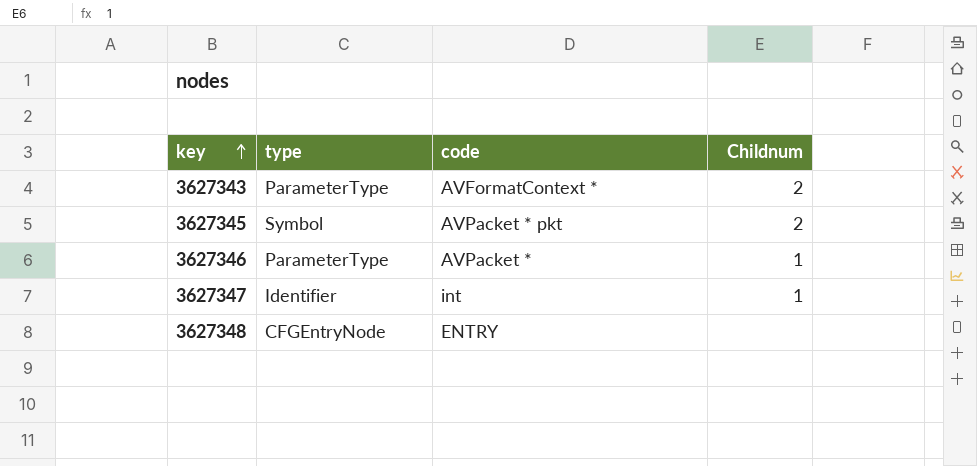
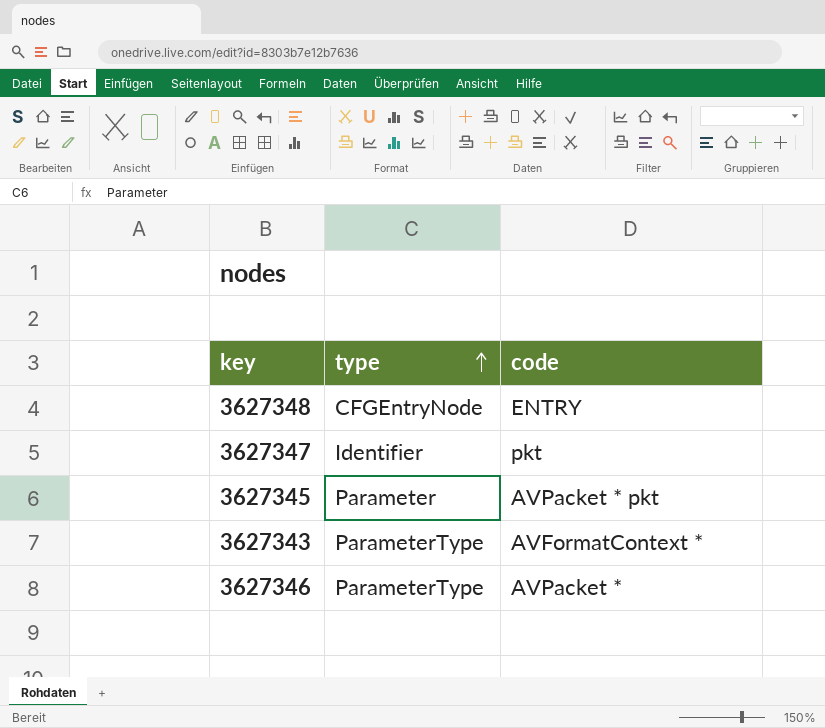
row order: key ascending -> type ascending
column Childnum | position: 4 -> none
3627347 | code: int -> pkt
3627345 | type: Symbol -> Parameter

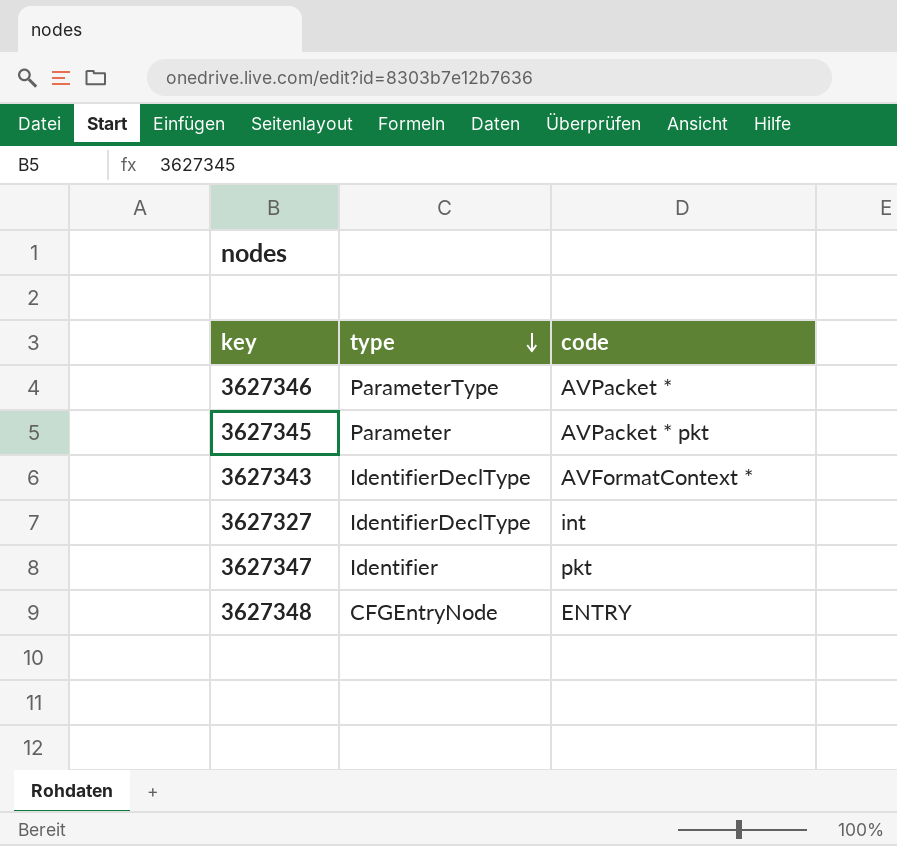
row order: type ascending -> type descending
3627343 | type: ParameterType -> IdentifierDeclType
row 3627327: none -> IdentifierDeclType | int

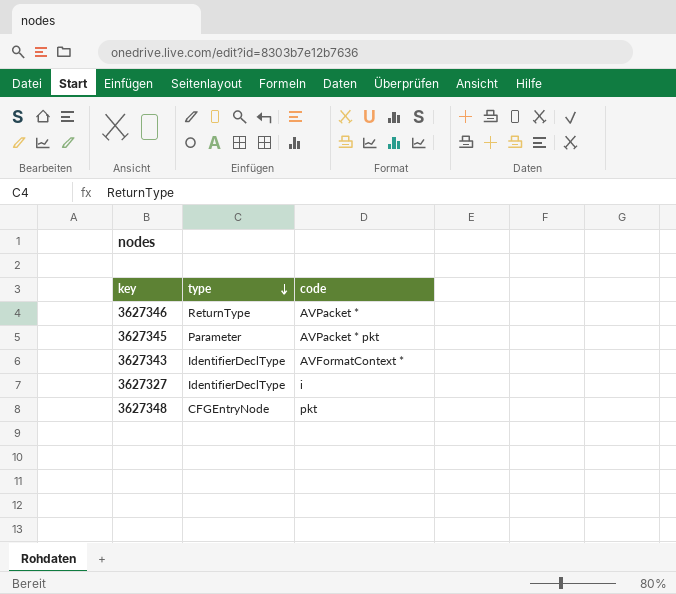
row 3627347: Identifier | pkt -> none
3627346 | type: ParameterType -> ReturnType
3627327 | code: int -> i
3627348 | code: ENTRY -> pkt

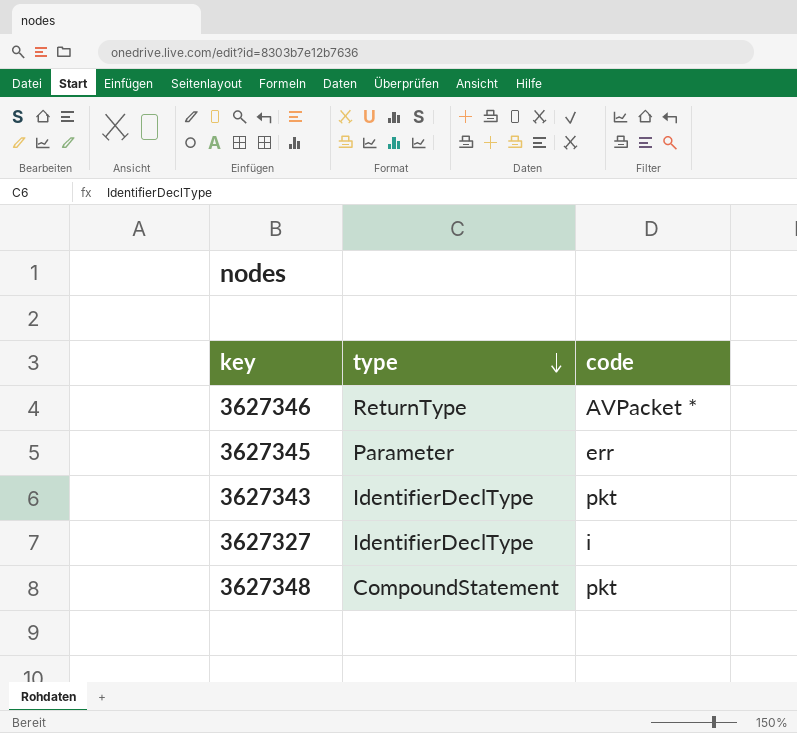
3627345 | code: AVPacket * pkt -> err
3627343 | code: AVFormatContext * -> pkt
3627348 | type: CFGEntryNode -> CompoundStatement

